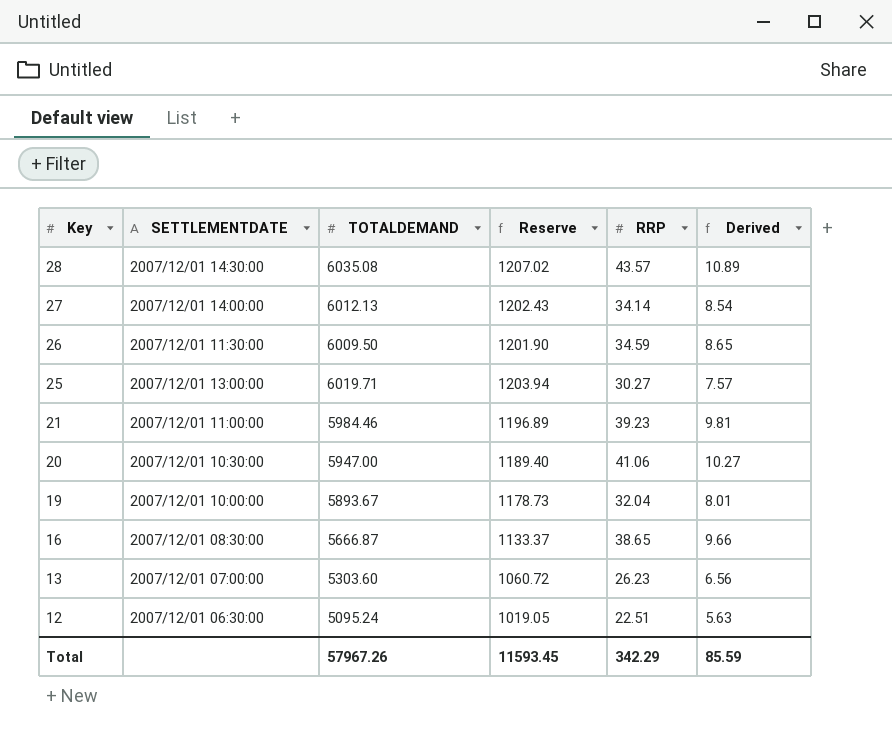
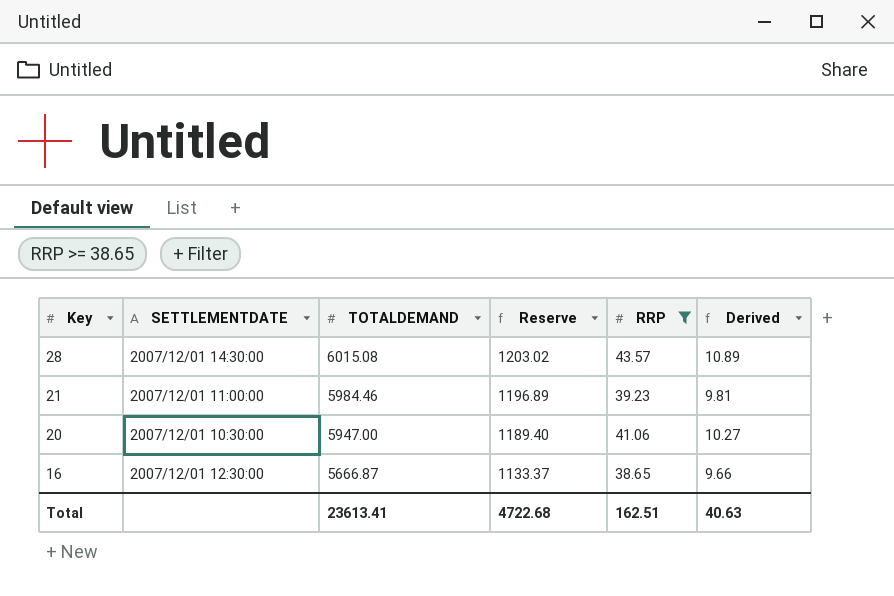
filter: none -> RRP >= 38.65
28 | TOTALDEMAND: 6035.08 -> 6015.08
28 | Reserve: 1207.02 -> 1203.02
16 | SETTLEMENTDATE: 2007/12/01 08:30:00 -> 2007/12/01 12:30:00
Total | TOTALDEMAND: 57967.26 -> 23613.41
Total | Reserve: 11593.45 -> 4722.68
Total | RRP: 342.29 -> 162.51
Total | Derived: 85.59 -> 40.63

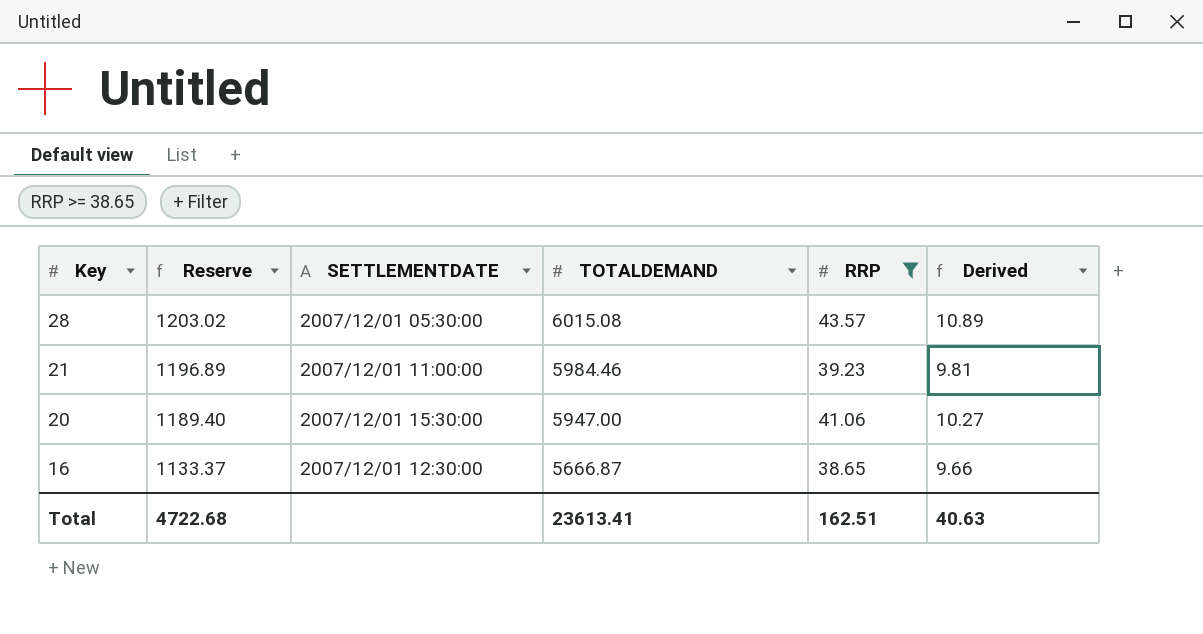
column Reserve | position: 4 -> 2
28 | SETTLEMENTDATE: 2007/12/01 14:30:00 -> 2007/12/01 05:30:00
20 | SETTLEMENTDATE: 2007/12/01 10:30:00 -> 2007/12/01 15:30:00

